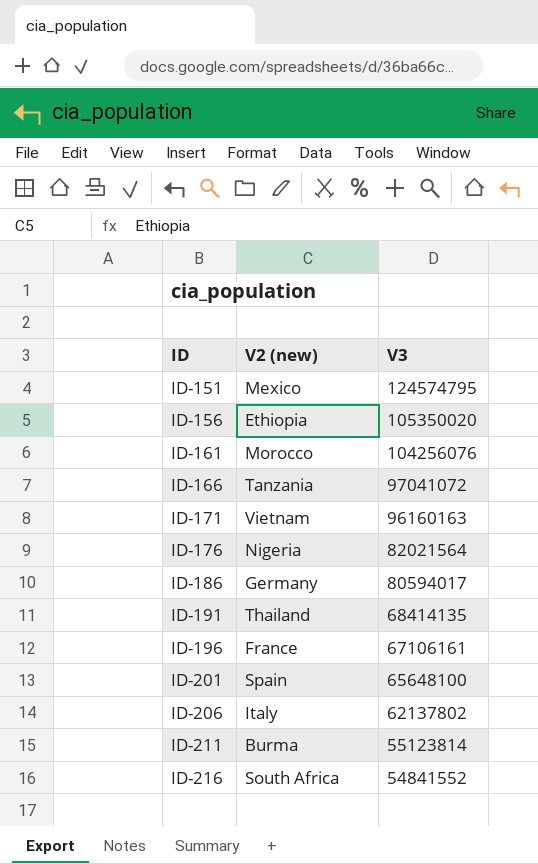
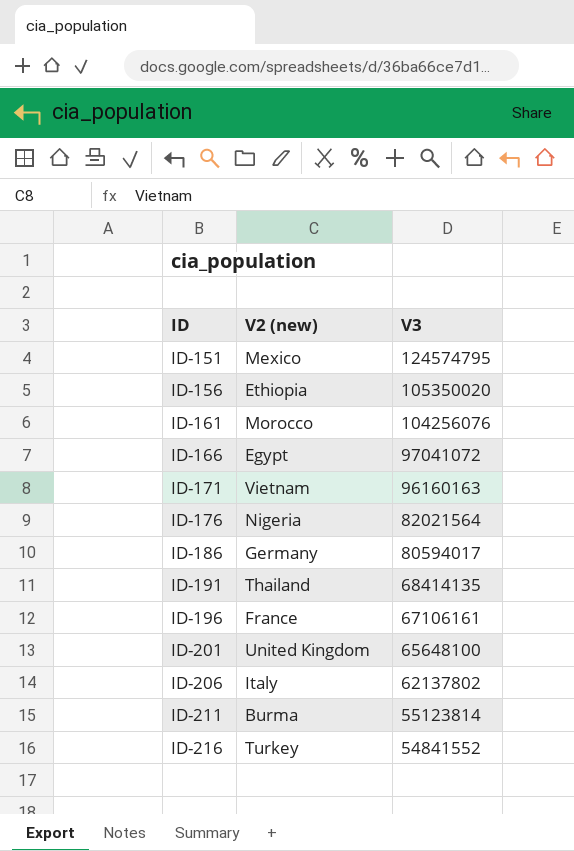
ID-166 | V2 (new): Tanzania -> Egypt
ID-201 | V2 (new): Spain -> United Kingdom
ID-216 | V2 (new): South Africa -> Turkey

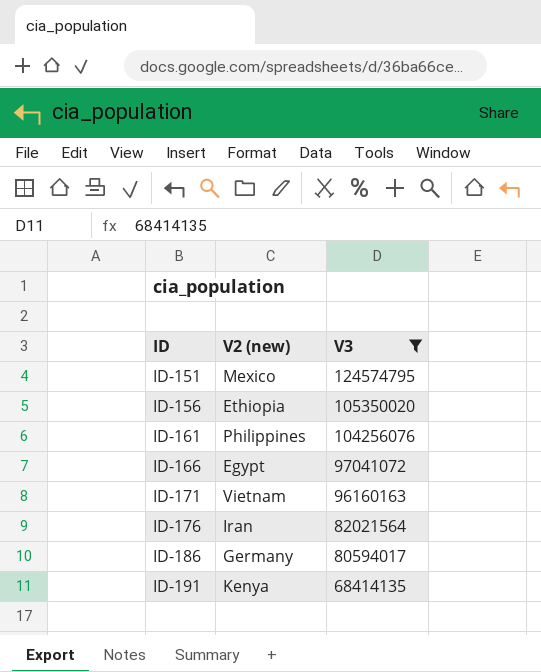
filter: none -> V3 >= 68414135
ID-161 | V2 (new): Morocco -> Philippines
ID-176 | V2 (new): Nigeria -> Iran
ID-191 | V2 (new): Thailand -> Kenya

